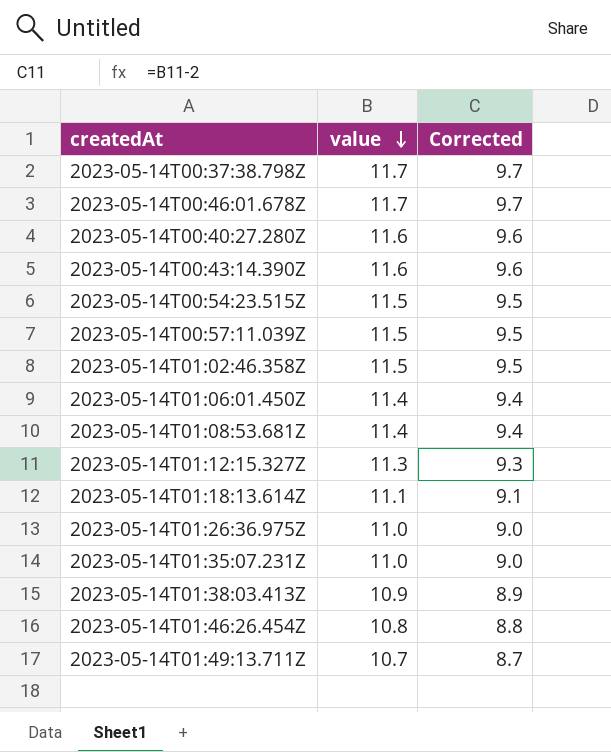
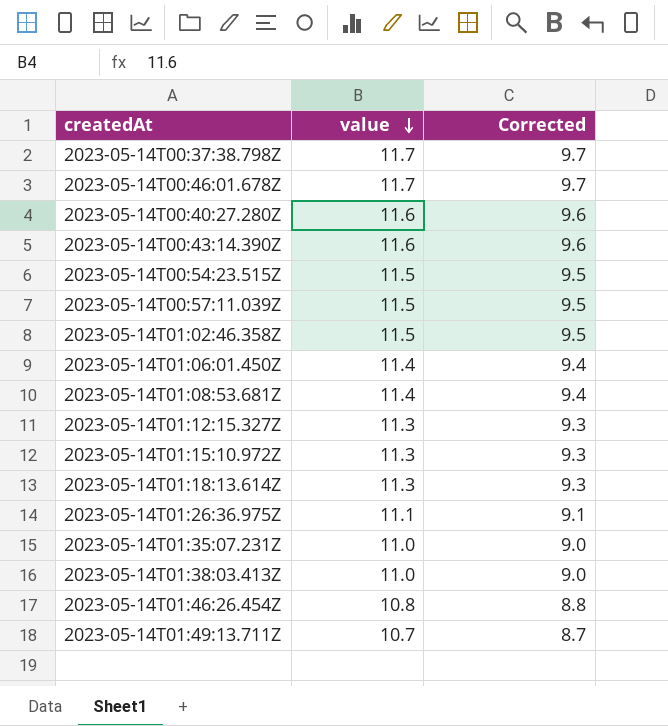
row 2023-05-14T01:15:10.972Z: none -> 11.3 | 9.3
2023-05-14T01:18:13.614Z | value: 11.1 -> 11.3
2023-05-14T01:18:13.614Z | Corrected: 9.1 -> 9.3
2023-05-14T01:26:36.975Z | value: 11.0 -> 11.1
2023-05-14T01:26:36.975Z | Corrected: 9.0 -> 9.1
2023-05-14T01:38:03.413Z | value: 10.9 -> 11.0
2023-05-14T01:38:03.413Z | Corrected: 8.9 -> 9.0

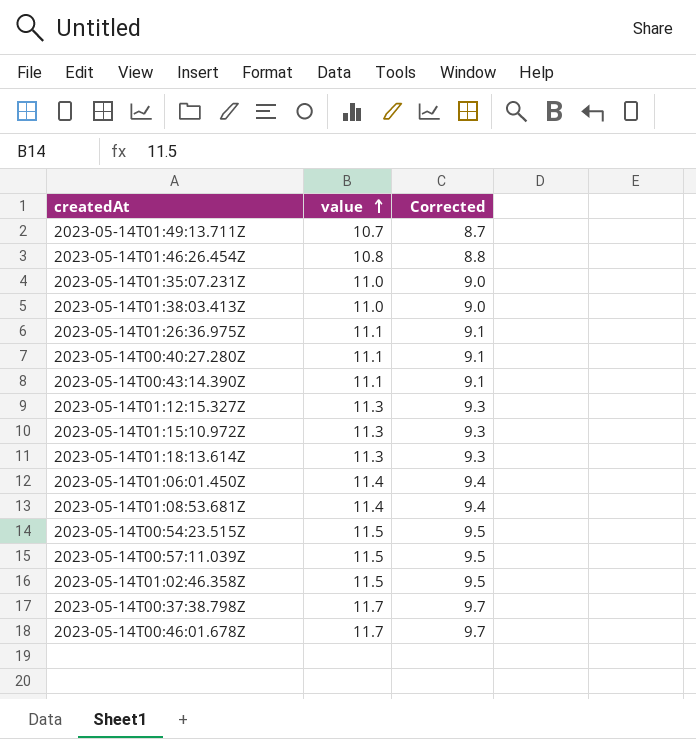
row order: value descending -> value ascending
2023-05-14T00:40:27.280Z | value: 11.6 -> 11.1
2023-05-14T00:40:27.280Z | Corrected: 9.6 -> 9.1
2023-05-14T00:43:14.390Z | value: 11.6 -> 11.1
2023-05-14T00:43:14.390Z | Corrected: 9.6 -> 9.1

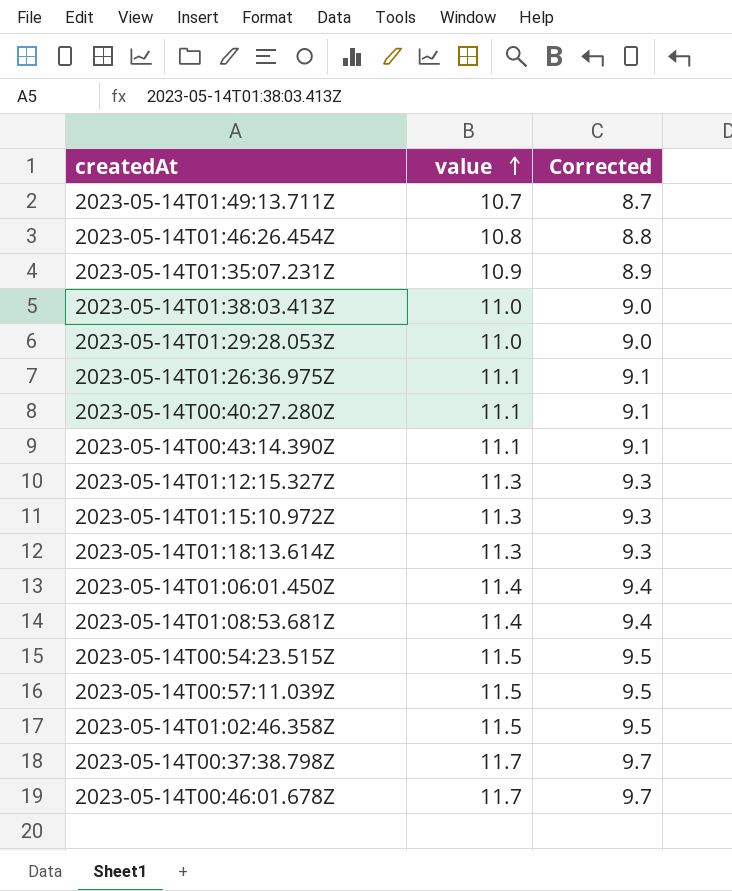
2023-05-14T01:35:07.231Z | value: 11.0 -> 10.9
2023-05-14T01:35:07.231Z | Corrected: 9.0 -> 8.9
row 2023-05-14T01:29:28.053Z: none -> 11.0 | 9.0

